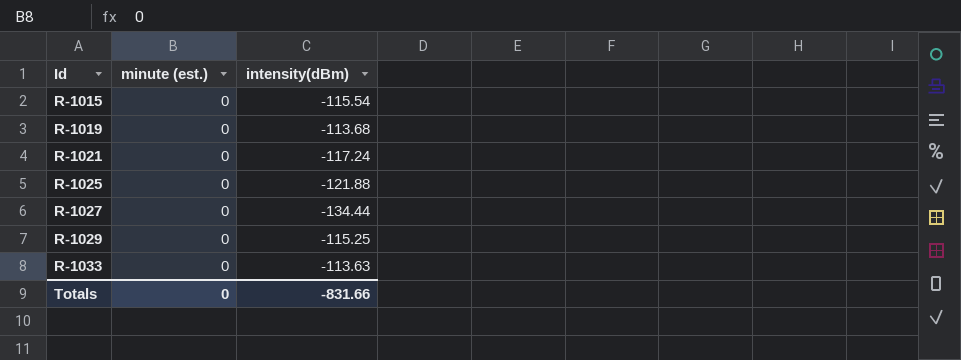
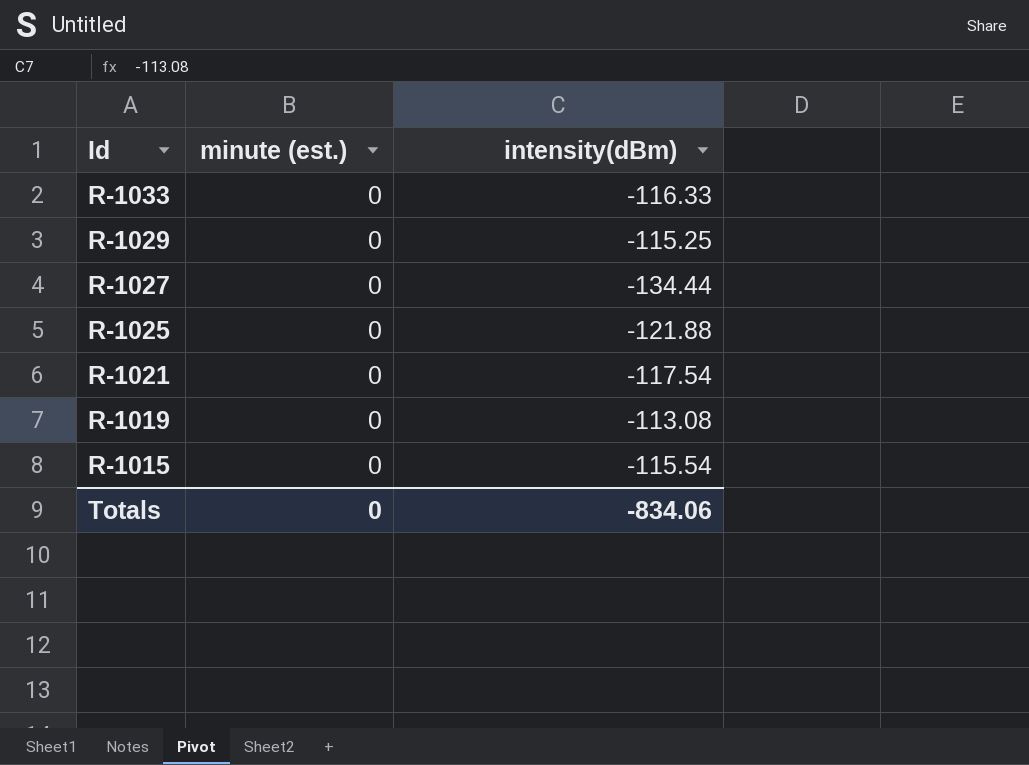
row order: Id ascending -> Id descending
R-1033 | intensity(dBm): -113.63 -> -116.33
R-1021 | intensity(dBm): -117.24 -> -117.54
R-1019 | intensity(dBm): -113.68 -> -113.08
Totals | intensity(dBm): -831.66 -> -834.06

